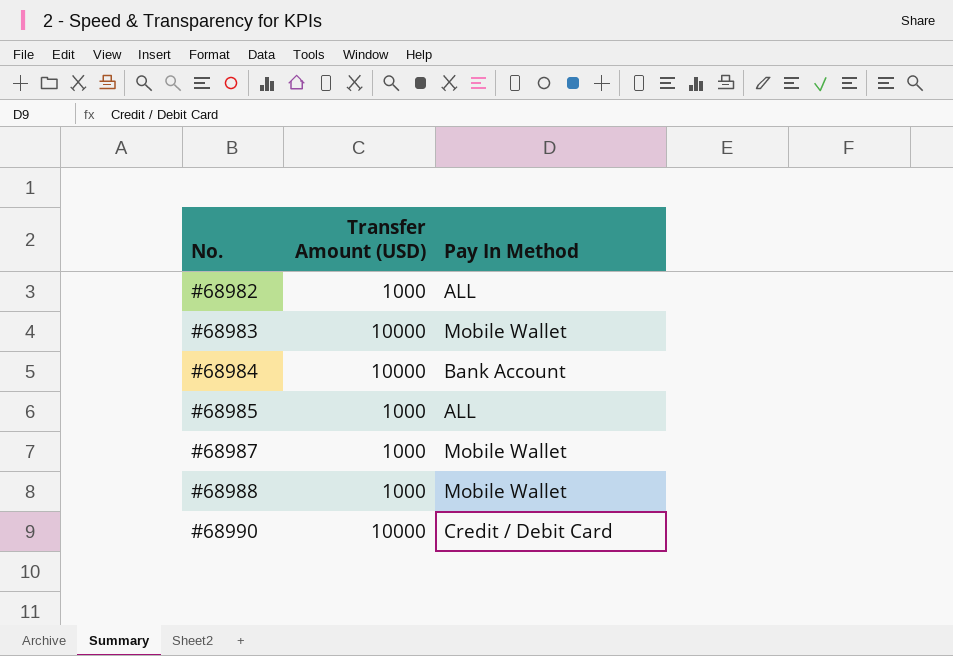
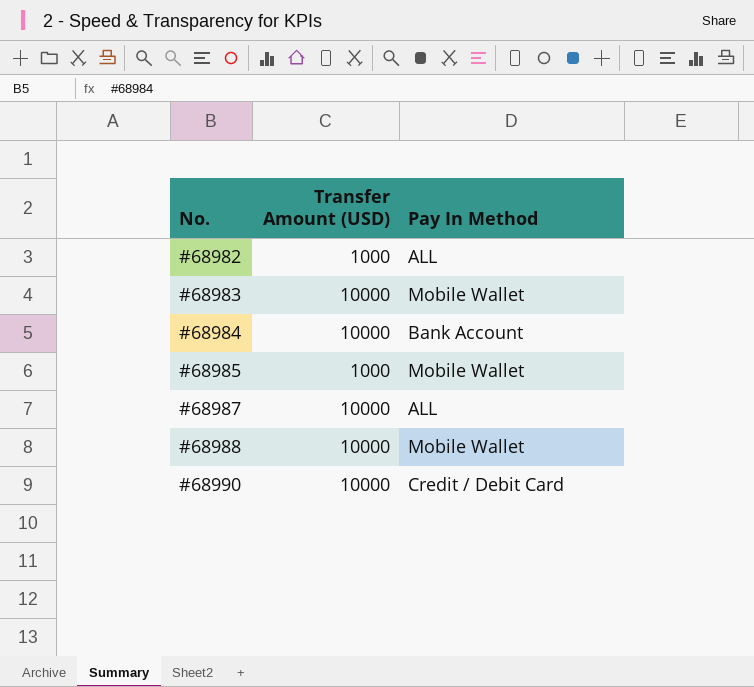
#68985 | Pay In Method: ALL -> Mobile Wallet
#68987 | Transfer Amount (USD): 1000 -> 10000
#68987 | Pay In Method: Mobile Wallet -> ALL
#68988 | Transfer Amount (USD): 1000 -> 10000

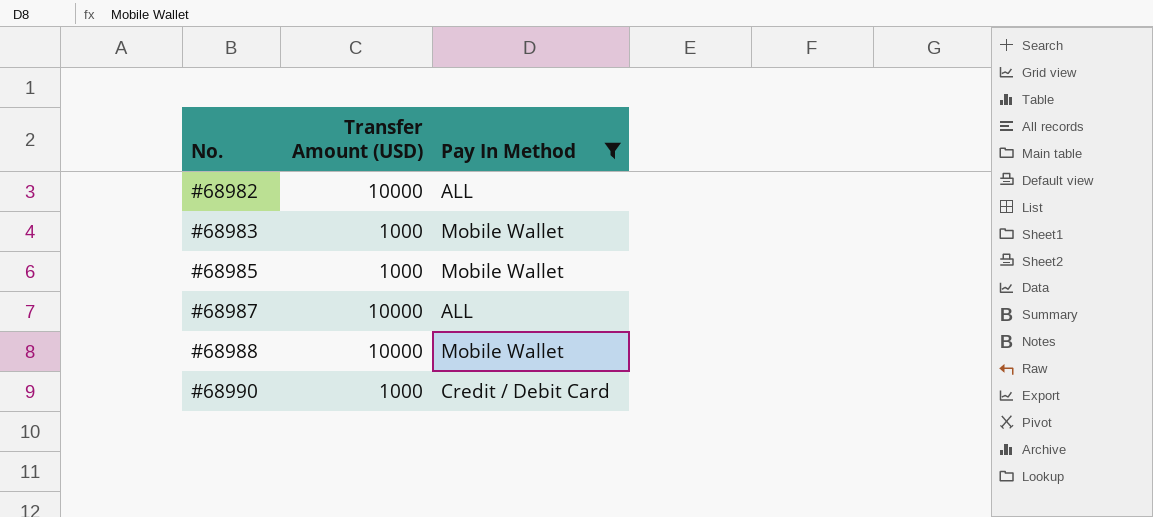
filter: none -> Pay In Method != Bank Account
#68982 | Transfer Amount (USD): 1000 -> 10000
#68983 | Transfer Amount (USD): 10000 -> 1000
#68990 | Transfer Amount (USD): 10000 -> 1000

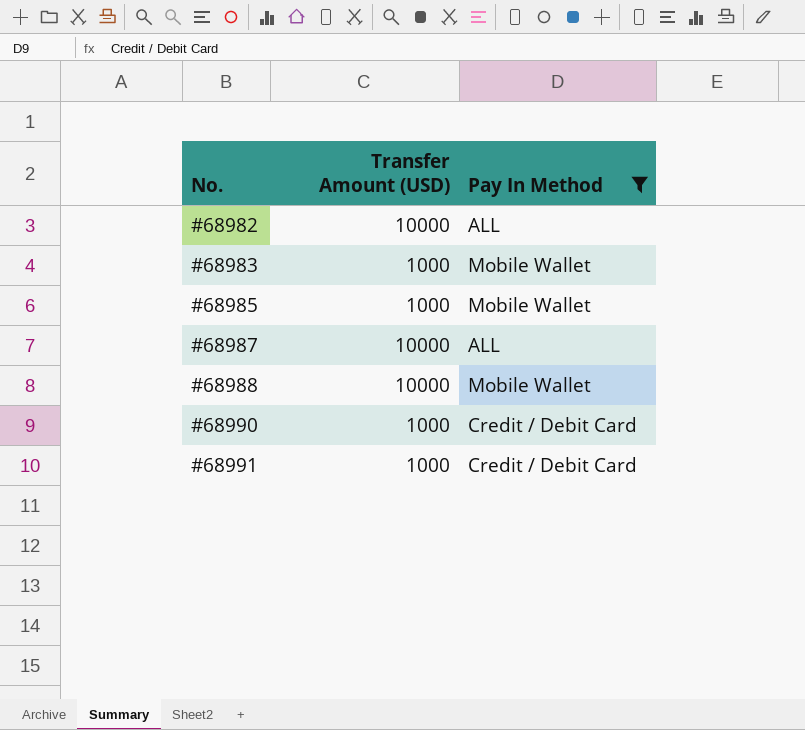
row #68991: none -> 1000 | Credit / Debit Card

